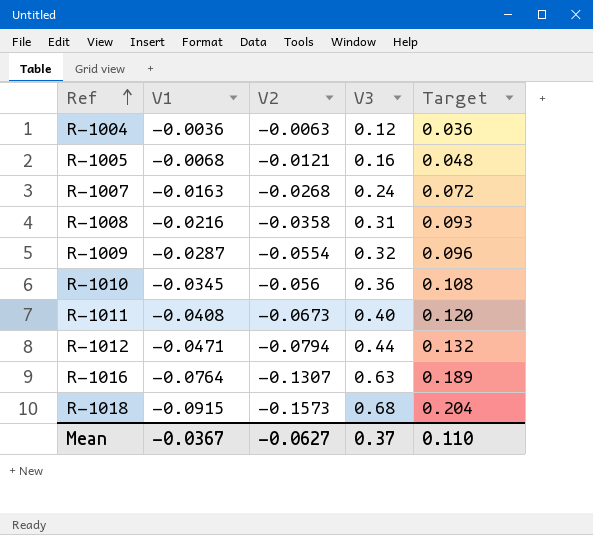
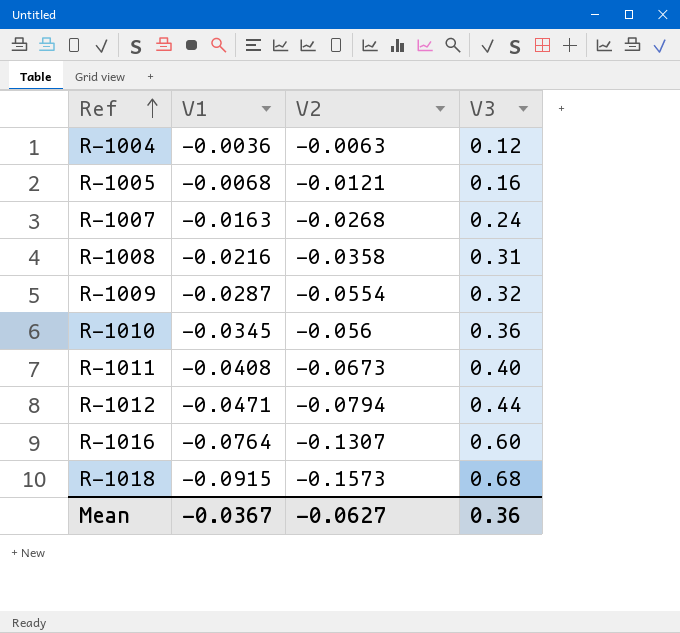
column Target | formula: [V3] * 0.3 -> none
R-1016 | V3: 0.63 -> 0.60
Mean | V3: 0.37 -> 0.36

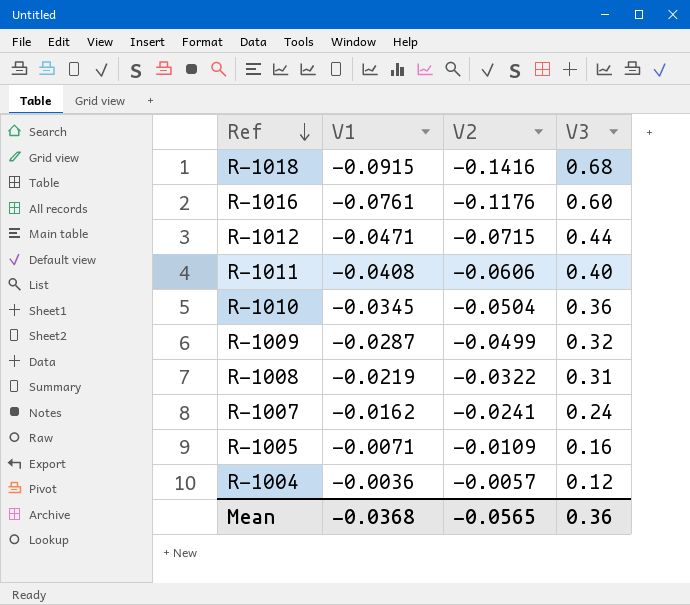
row order: Ref ascending -> Ref descending
R-1018 | V2: -0.1573 -> -0.1416
R-1016 | V1: -0.0764 -> -0.0761
R-1016 | V2: -0.1307 -> -0.1176
R-1012 | V2: -0.0794 -> -0.0715
R-1011 | V2: -0.0673 -> -0.0606
R-1010 | V2: -0.056 -> -0.0504
R-1009 | V2: -0.0554 -> -0.0499
R-1008 | V1: -0.0216 -> -0.0219
R-1008 | V2: -0.0358 -> -0.0322
R-1007 | V1: -0.0163 -> -0.0162
R-1007 | V2: -0.0268 -> -0.0241
R-1005 | V1: -0.0068 -> -0.0071
R-1005 | V2: -0.0121 -> -0.0109
R-1004 | V2: -0.0063 -> -0.0057
Mean | V1: -0.0367 -> -0.0368
Mean | V2: -0.0627 -> -0.0565

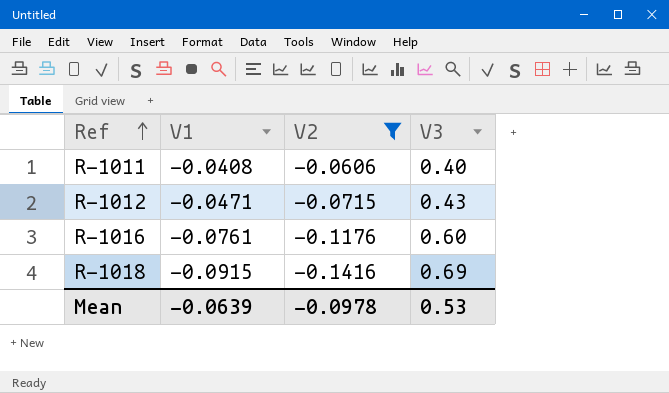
filter: none -> V2 <= -0.0606
row order: Ref descending -> Ref ascending
R-1012 | V3: 0.44 -> 0.43
R-1018 | V3: 0.68 -> 0.69
Mean | V1: -0.0368 -> -0.0639
Mean | V2: -0.0565 -> -0.0978
Mean | V3: 0.36 -> 0.53

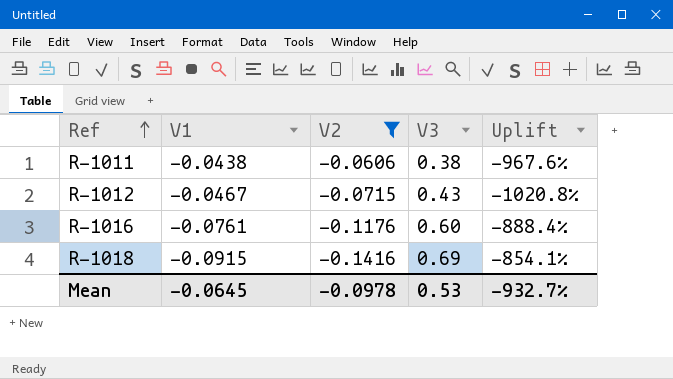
column Uplift | formula: none -> ([V3] - [V1]) / [V1]
R-1011 | V1: -0.0408 -> -0.0438
R-1011 | V3: 0.40 -> 0.38
R-1012 | V1: -0.0471 -> -0.0467
Mean | V1: -0.0639 -> -0.0645

